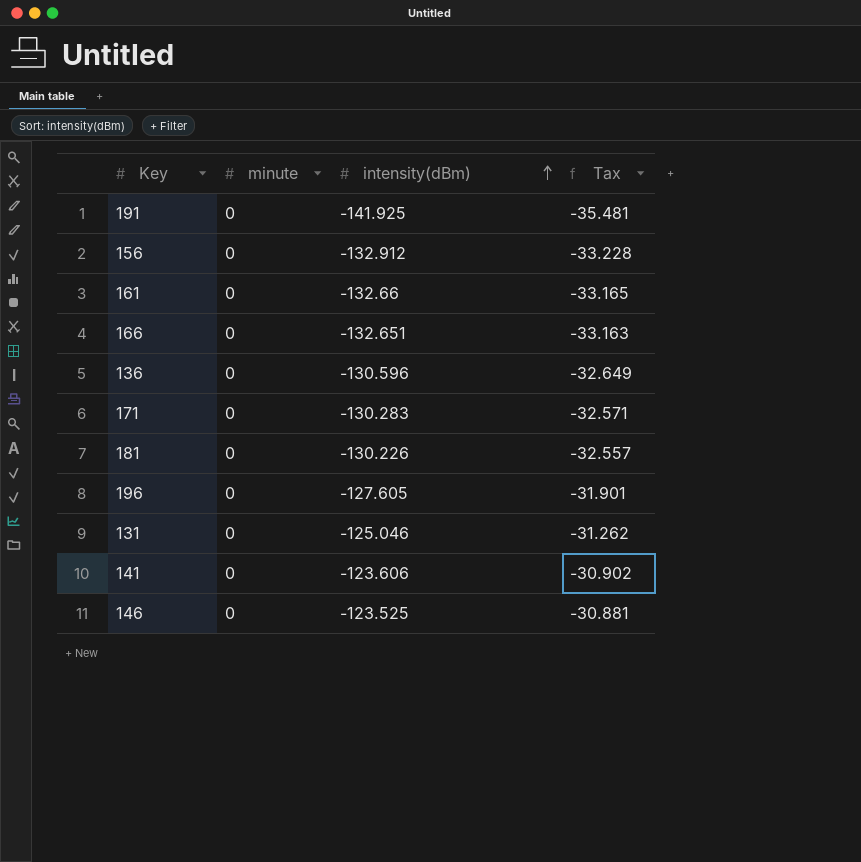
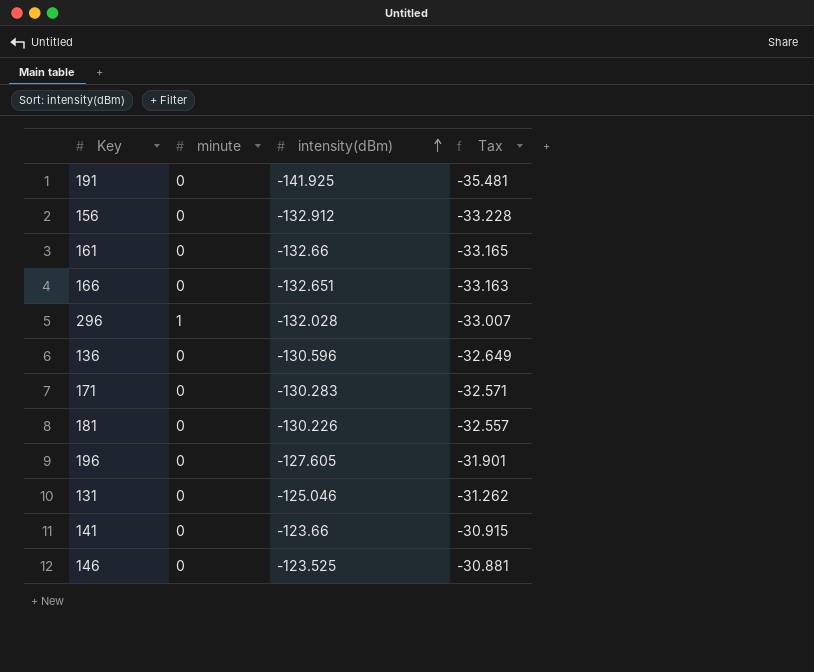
row 296: none -> 1 | -132.028 | -33.007
141 | intensity(dBm): -123.606 -> -123.66
141 | Tax: -30.902 -> -30.915

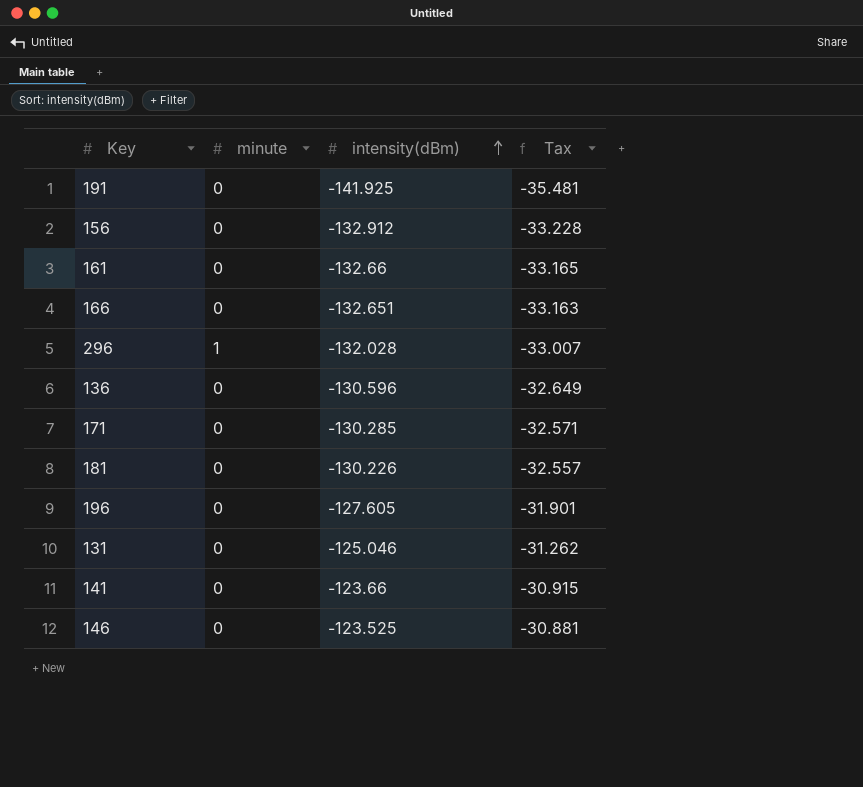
171 | intensity(dBm): -130.283 -> -130.285

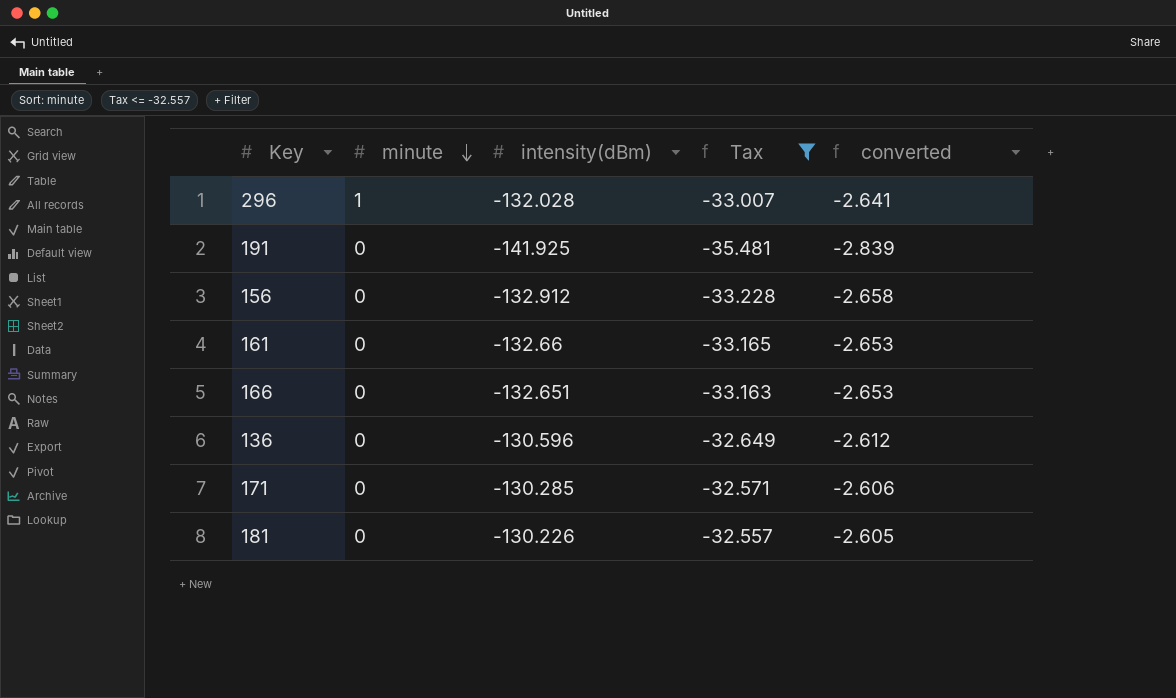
filter: none -> Tax <= -32.557
row order: intensity(dBm) ascending -> minute descending
column converted | formula: none -> [intensity(dBm)] * 0.02

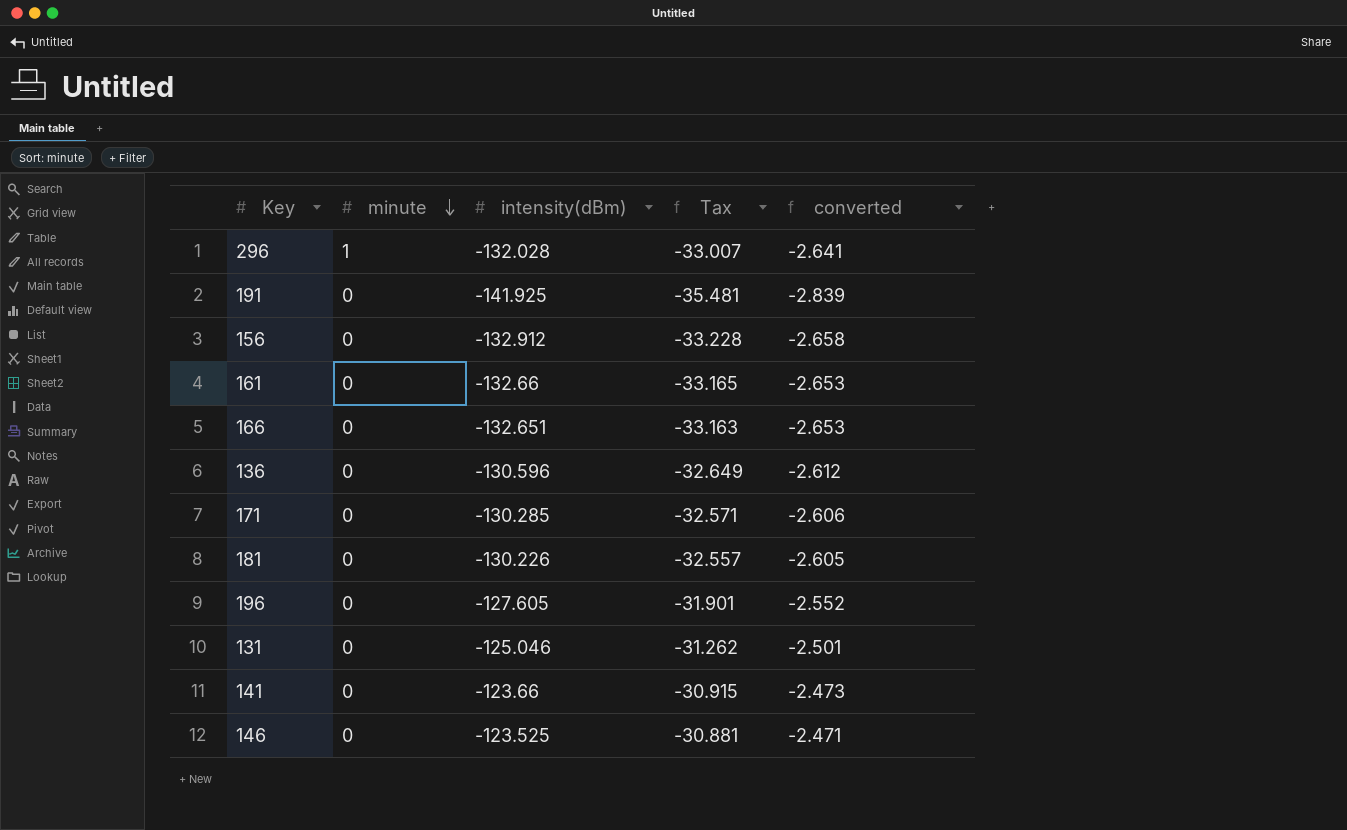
filter: Tax <= -32.557 -> none

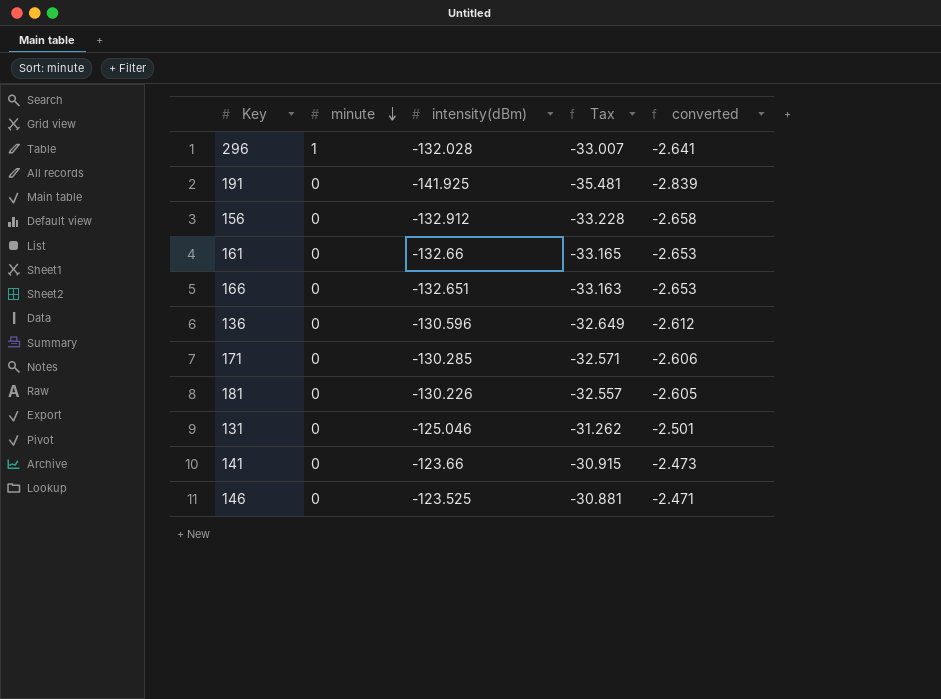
row 196: 0 | -127.605 | -31.901 | -2.552 -> none

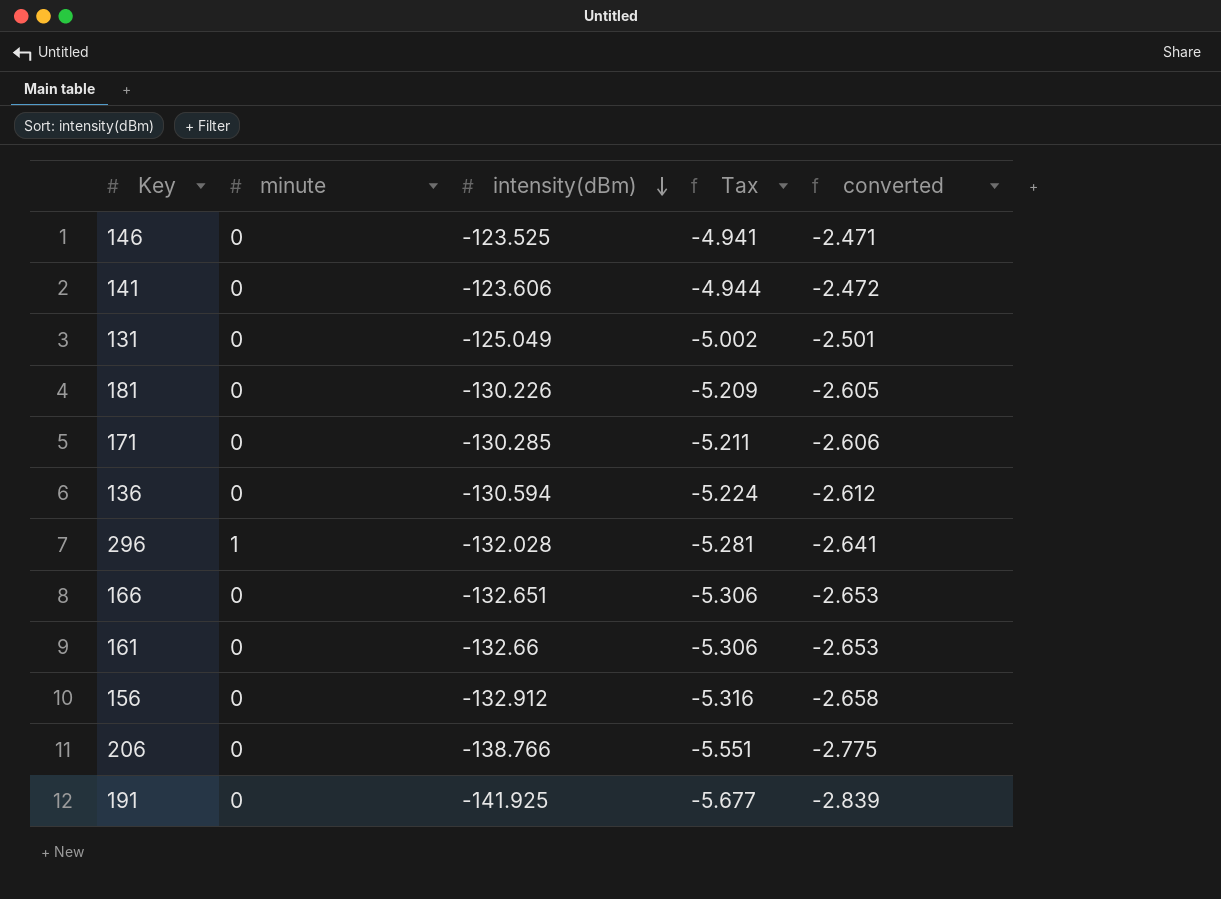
row order: minute descending -> intensity(dBm) descending
column Tax | formula: [intensity(dBm)] * 0.25 -> [intensity(dBm)] * 0.04
141 | intensity(dBm): -123.66 -> -123.606
141 | converted: -2.473 -> -2.472
131 | intensity(dBm): -125.046 -> -125.049
136 | intensity(dBm): -130.596 -> -130.594
row 206: none -> 0 | -138.766 | -5.551 | -2.775

